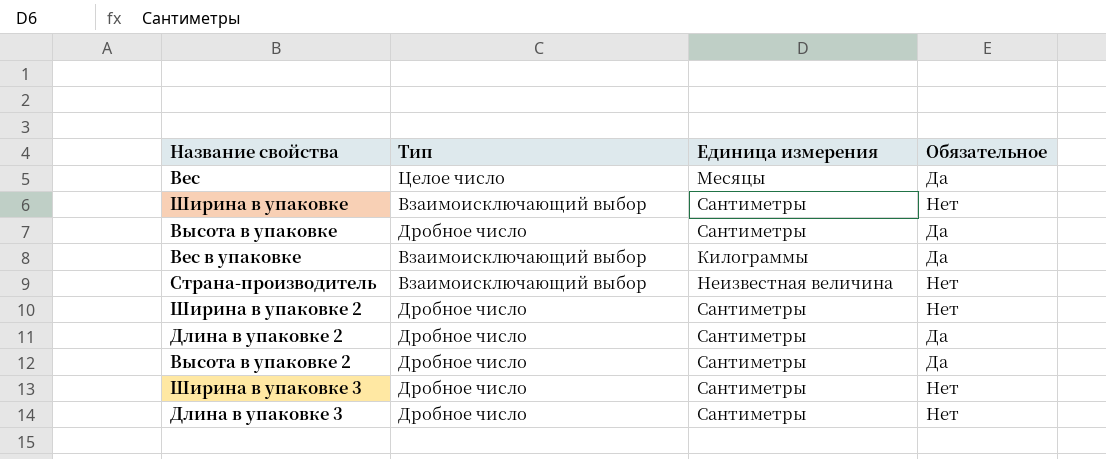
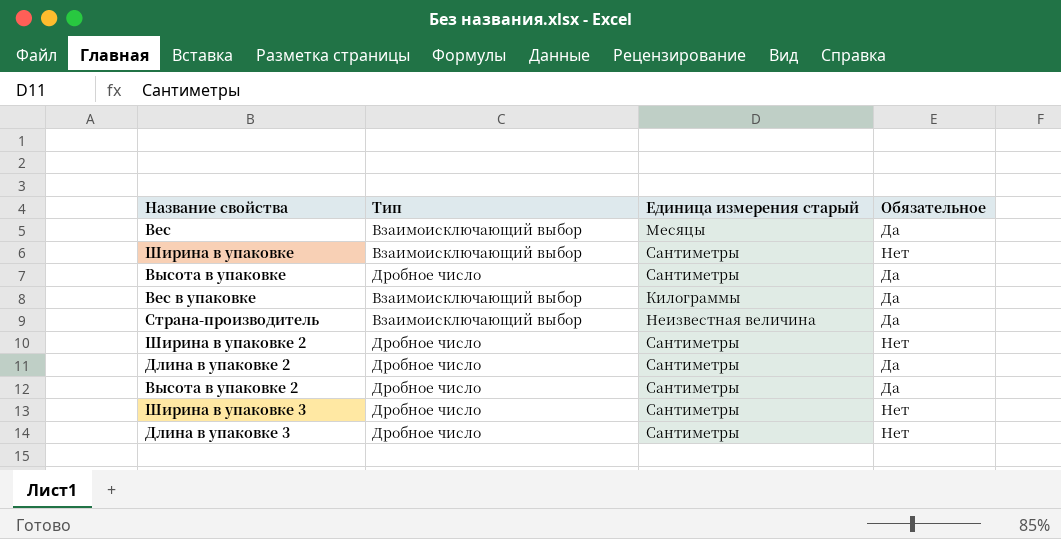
column name: Единица измерения -> Единица измерения старый
Вес | Тип: Целое число -> Взаимоисключающий выбор
Страна-производитель | Обязательное: Нет -> Да

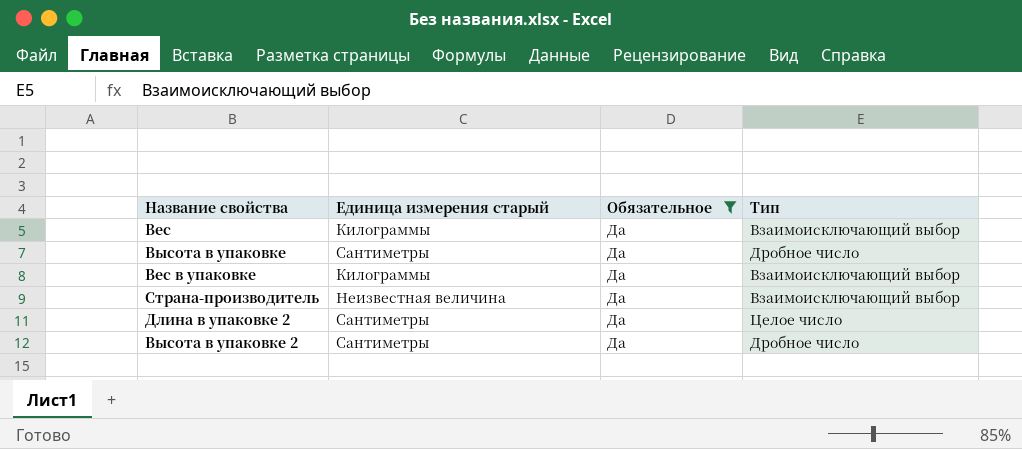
filter: none -> Обязательное = Да
column Тип | position: 2 -> 4
Вес | Единица измерения старый: Месяцы -> Килограммы
Длина в упаковке 2 | Тип: Дробное число -> Целое число

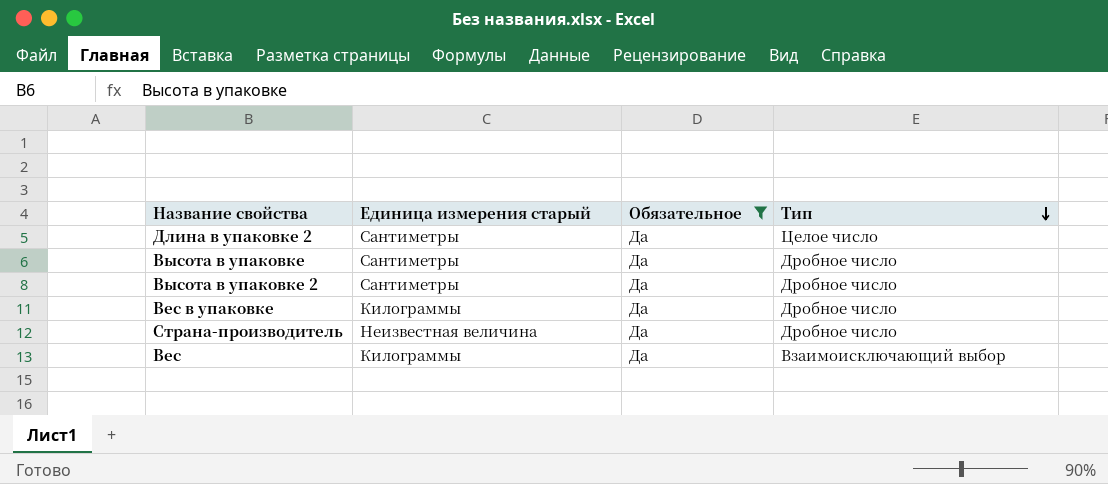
row order: none -> Тип descending
Вес в упаковке | Тип: Взаимоисключающий выбор -> Дробное число
Страна-производитель | Тип: Взаимоисключающий выбор -> Дробное число

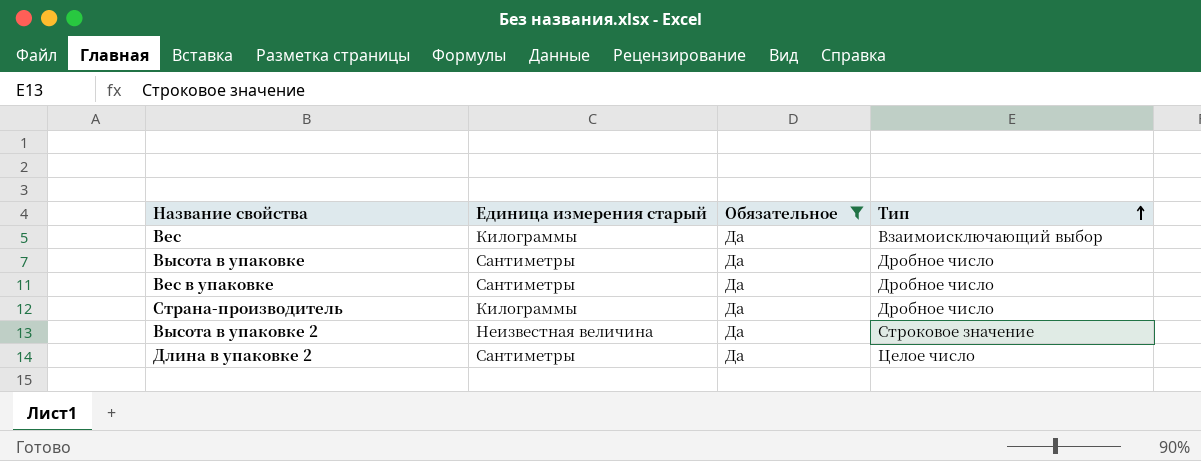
row order: Тип descending -> Тип ascending
Вес в упаковке | Единица измерения старый: Килограммы -> Сантиметры
Страна-производитель | Единица измерения старый: Неизвестная величина -> Килограммы
Высота в упаковке 2 | Единица измерения старый: Сантиметры -> Неизвестная величина
Высота в упаковке 2 | Тип: Дробное число -> Строковое значение

